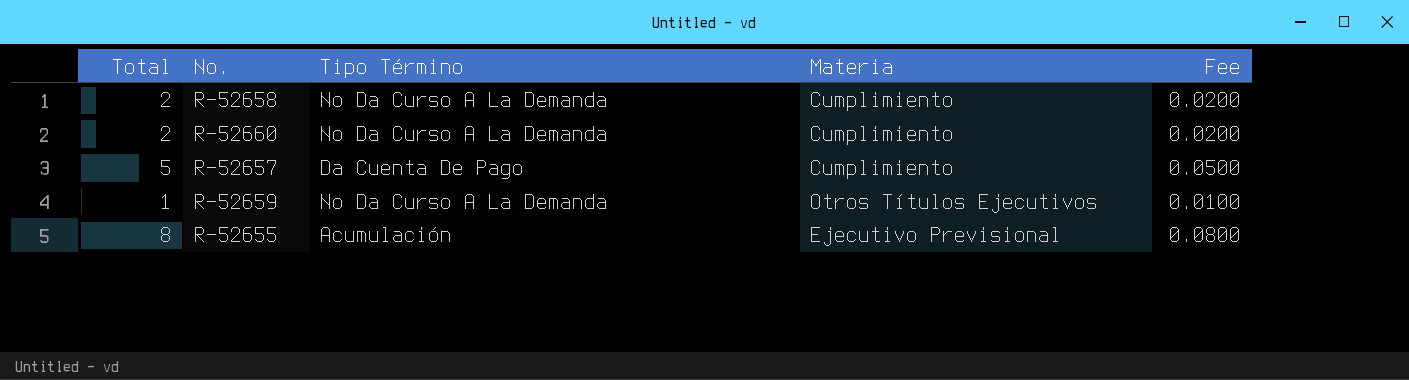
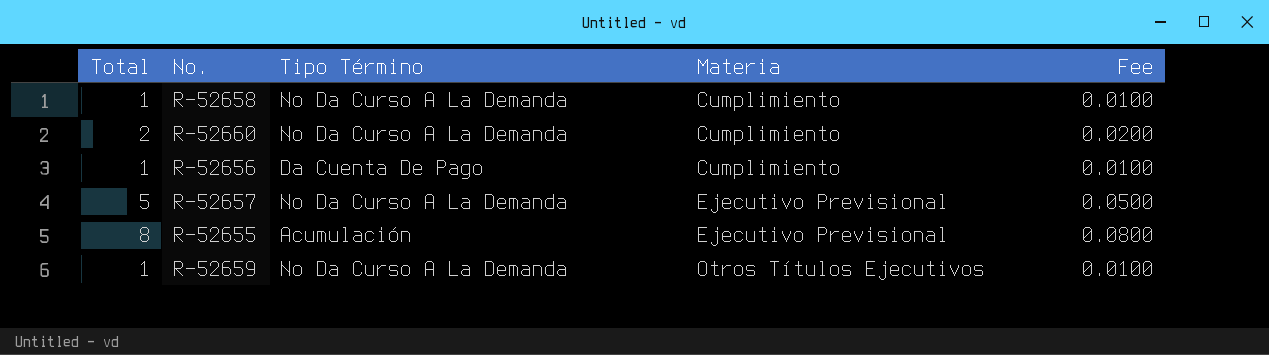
row order: none -> Materia ascending
R-52658 | Total: 2 -> 1
R-52658 | Fee: 0.0200 -> 0.0100
row R-52656: none -> 1 | Da Cuenta De Pago | Cumplimiento | 0.0100
R-52657 | Tipo Término: Da Cuenta De Pago -> No Da Curso A La Demanda
R-52657 | Materia: Cumplimiento -> Ejecutivo Previsional

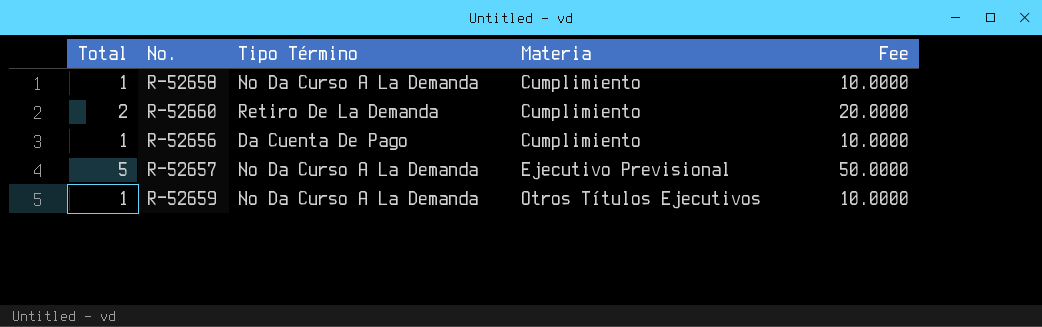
column Fee | formula: [Total] * 0.01 -> [Total] * 10
row R-52655: 8 | Acumulación | Ejecutivo Previsional | 0.0800 -> none
R-52660 | Tipo Término: No Da Curso A La Demanda -> Retiro De La Demanda

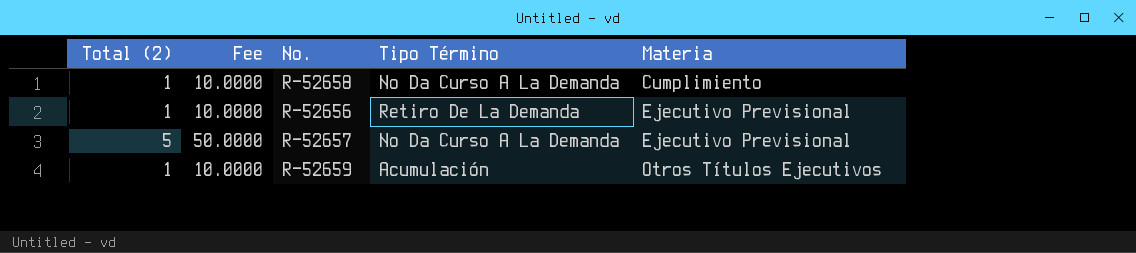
column name: Total -> Total (2)
column Fee | position: 5 -> 2
row R-52660: 2 | Retiro De La Demanda | Cumplimiento | 20.0000 -> none
R-52656 | Tipo Término: Da Cuenta De Pago -> Retiro De La Demanda
R-52656 | Materia: Cumplimiento -> Ejecutivo Previsional
R-52659 | Tipo Término: No Da Curso A La Demanda -> Acumulación

